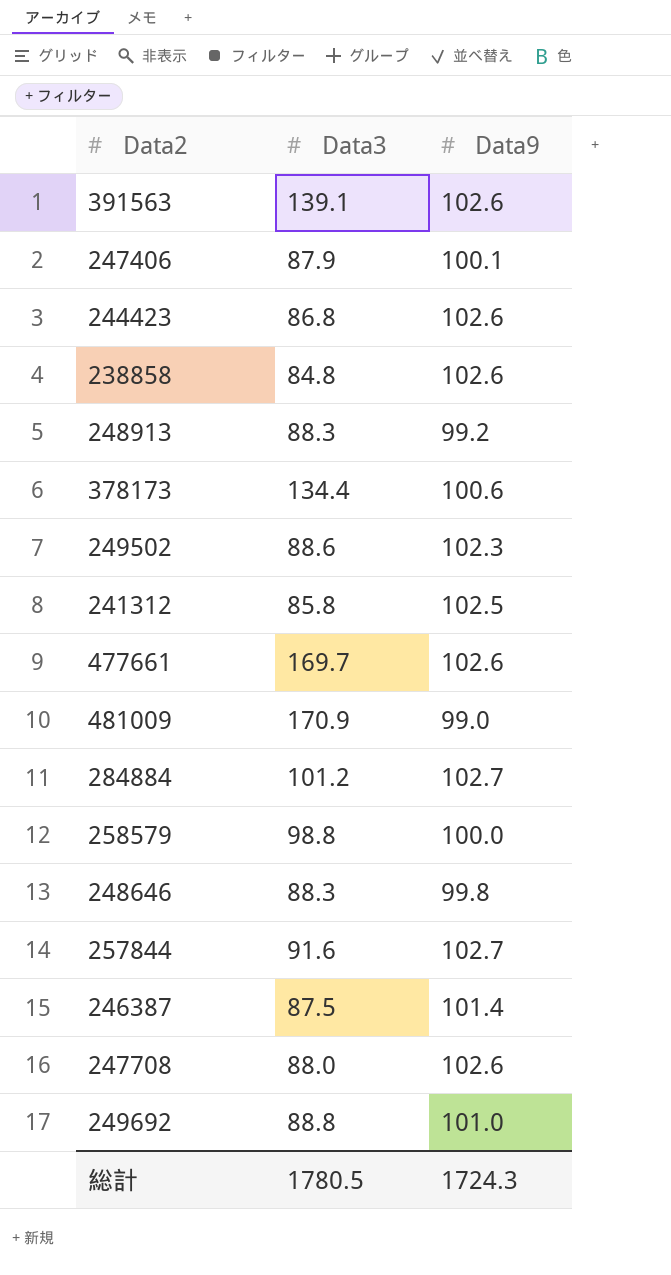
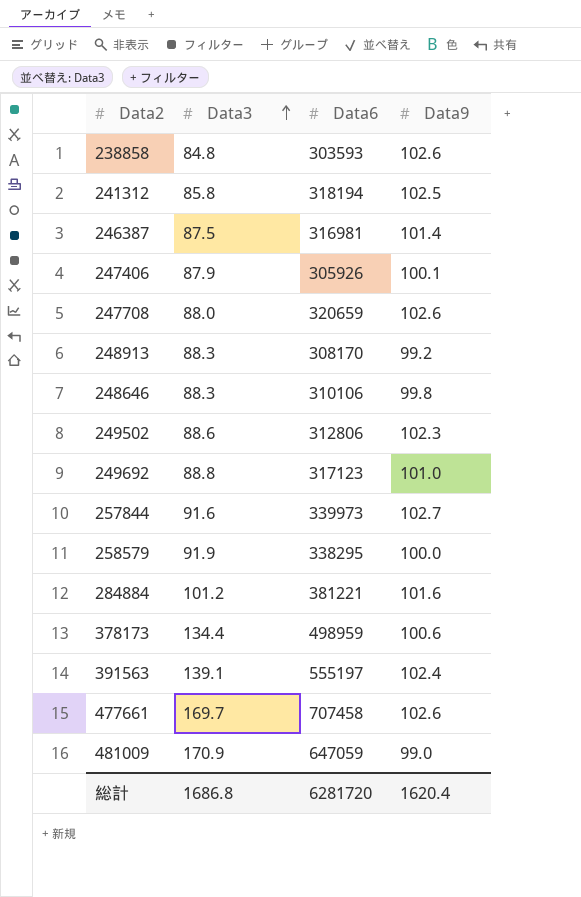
row order: none -> Data3 ascending
column Data6 | position: none -> 3
row 244423: 86.8 | 102.6 -> none
258579 | Data3: 98.8 -> 91.9
284884 | Data9: 102.7 -> 101.6
391563 | Data9: 102.6 -> 102.4
総計 | Data3: 1780.5 -> 1686.8
総計 | Data9: 1724.3 -> 1620.4

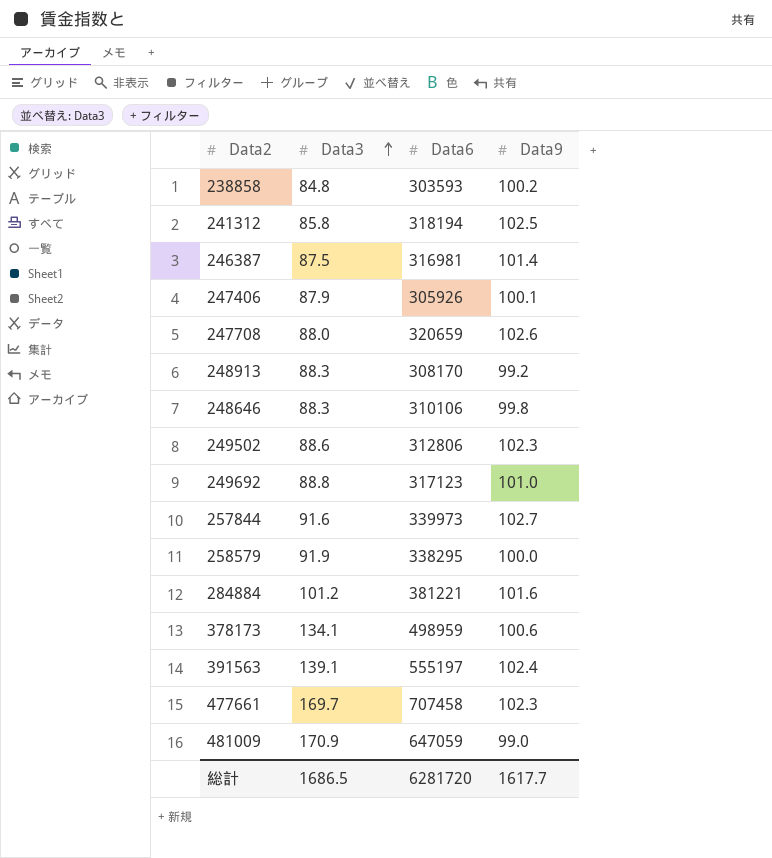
238858 | Data9: 102.6 -> 100.2
378173 | Data3: 134.4 -> 134.1
477661 | Data9: 102.6 -> 102.3
総計 | Data3: 1686.8 -> 1686.5
総計 | Data9: 1620.4 -> 1617.7

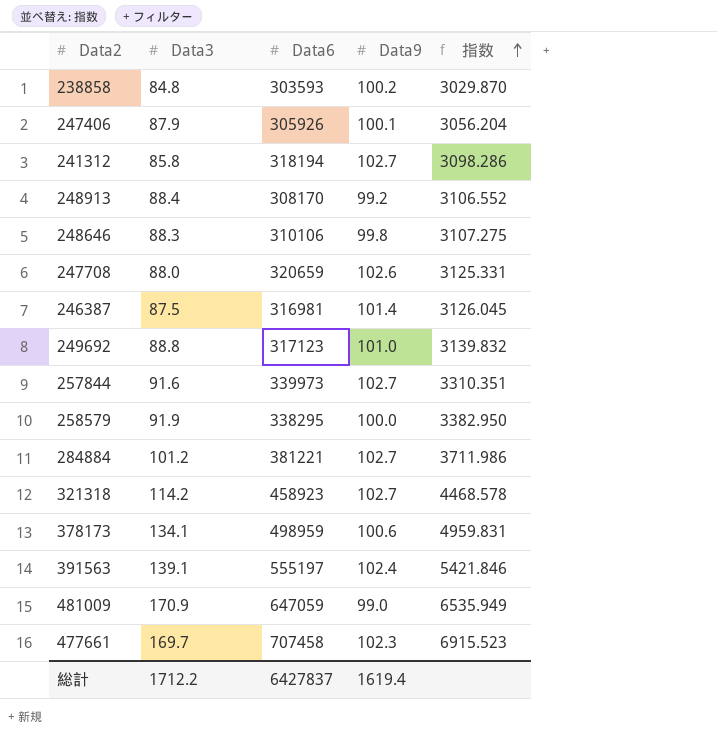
row order: Data3 ascending -> 指数 ascending
column 指数 | formula: none -> [Data6] / [Data9]
row 249502: 88.6 | 312806 | 102.3 -> none
241312 | Data9: 102.5 -> 102.7
248913 | Data3: 88.3 -> 88.4
284884 | Data9: 101.6 -> 102.7
row 321318: none -> 114.2 | 458923 | 102.7 | 4468.578
総計 | Data3: 1686.5 -> 1712.2
総計 | Data6: 6281720 -> 6427837
総計 | Data9: 1617.7 -> 1619.4

